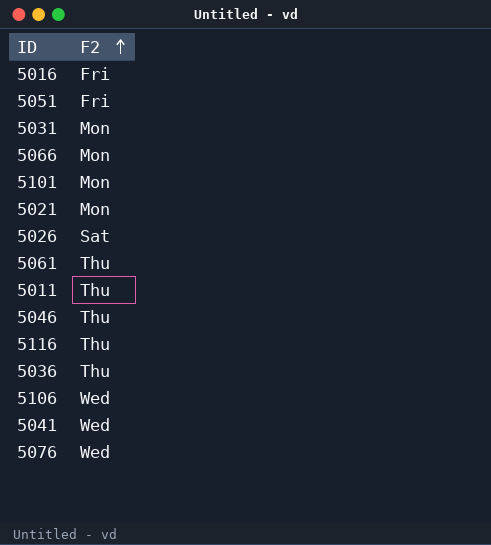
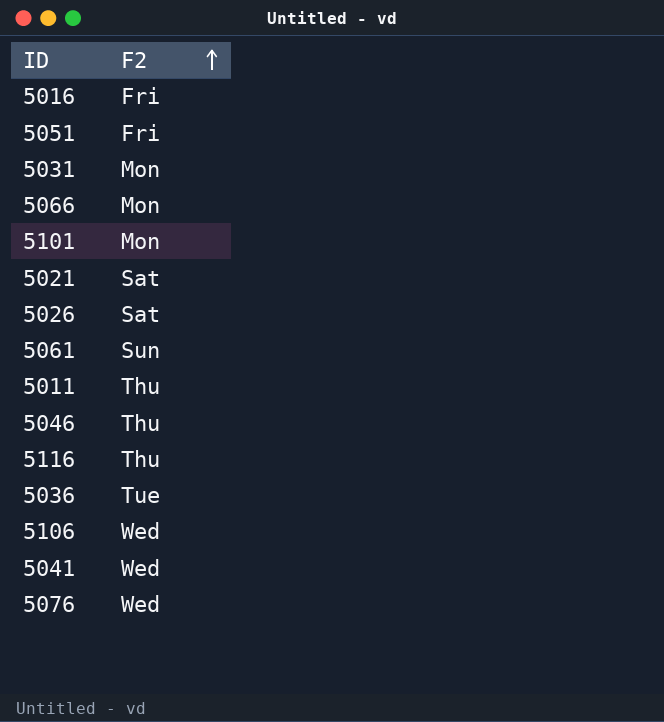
5021 | F2: Mon -> Sat
5061 | F2: Thu -> Sun
5036 | F2: Thu -> Tue

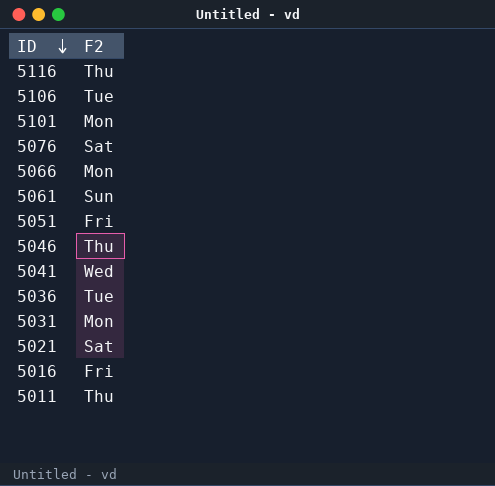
row order: F2 ascending -> ID descending
row 5026: Sat -> none
5106 | F2: Wed -> Tue
5076 | F2: Wed -> Sat

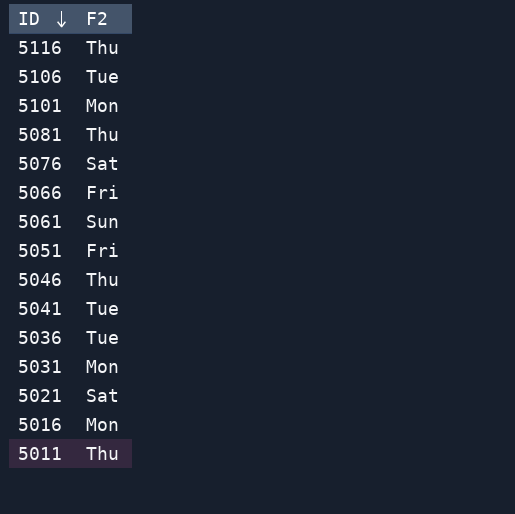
row 5081: none -> Thu
5066 | F2: Mon -> Fri
5041 | F2: Wed -> Tue
5016 | F2: Fri -> Mon

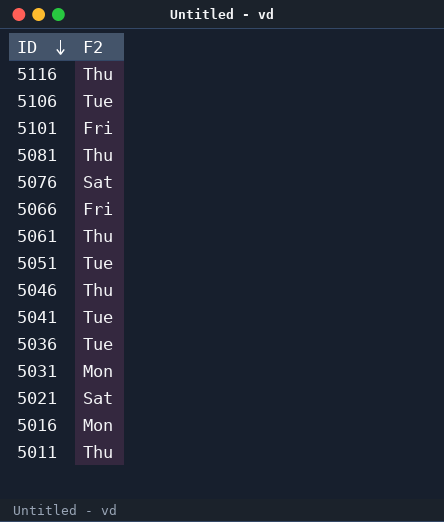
5101 | F2: Mon -> Fri
5061 | F2: Sun -> Thu
5051 | F2: Fri -> Tue

